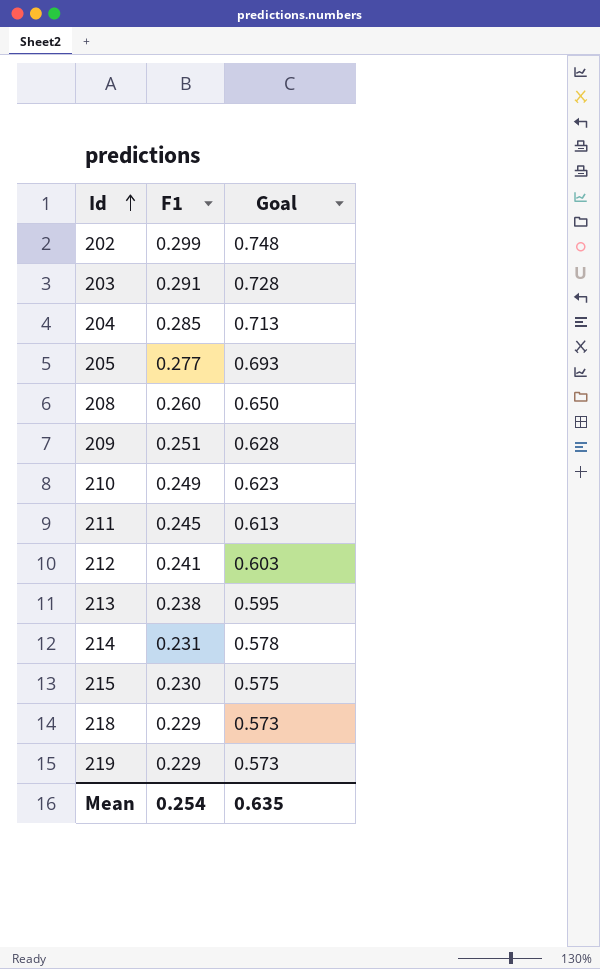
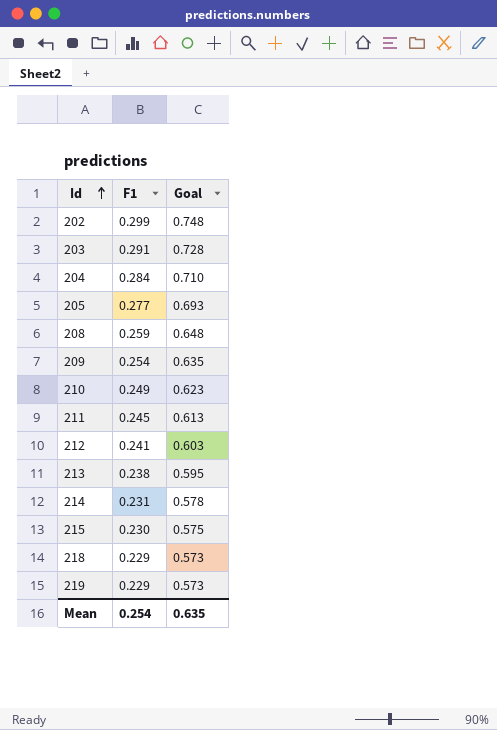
204 | F1: 0.285 -> 0.284
204 | Goal: 0.713 -> 0.710
208 | F1: 0.260 -> 0.259
208 | Goal: 0.650 -> 0.648
209 | F1: 0.251 -> 0.254
209 | Goal: 0.628 -> 0.635

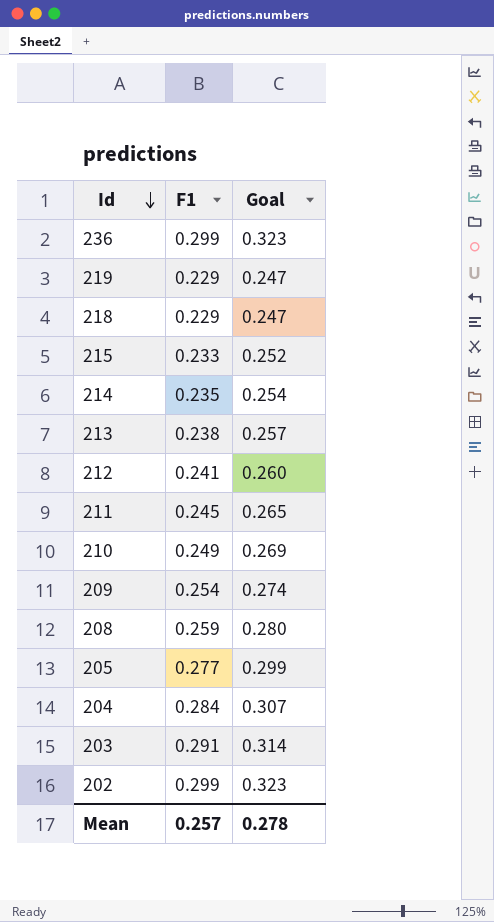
row order: Id ascending -> Id descending
column Goal | formula: [F1] * 2.5 -> [F1] * 1.08
row 236: none -> 0.299 | 0.323
215 | F1: 0.230 -> 0.233
214 | F1: 0.231 -> 0.235
Mean | F1: 0.254 -> 0.257
Mean | Goal: 0.635 -> 0.278

